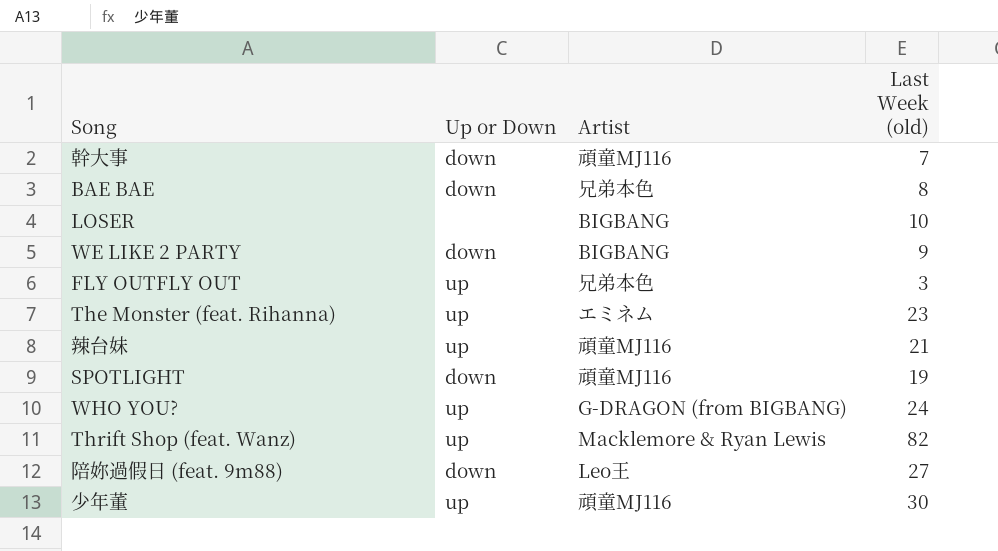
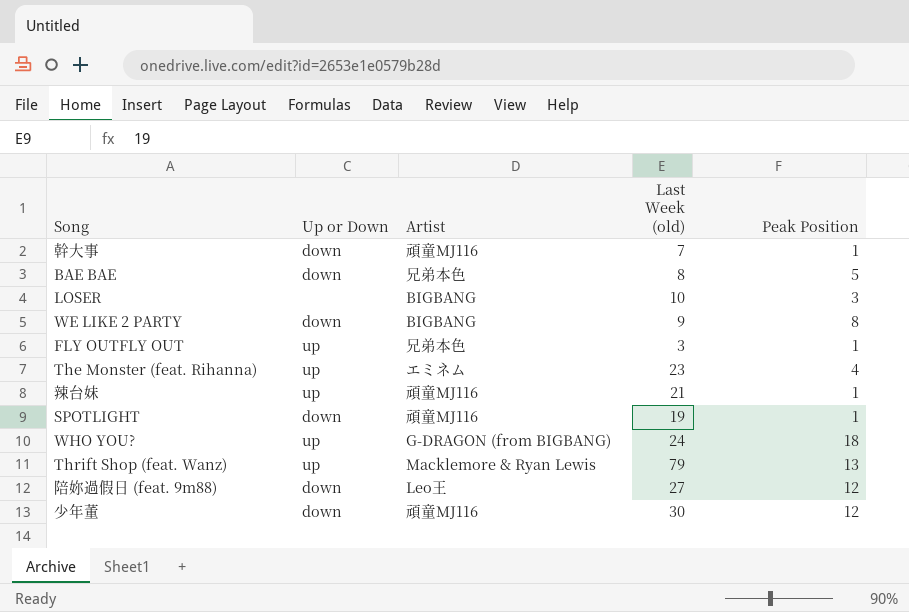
column Peak Position | position: none -> 5
Thrift Shop (feat. Wanz) | Last Week (old): 82 -> 79
少年董 | Up or Down: up -> down

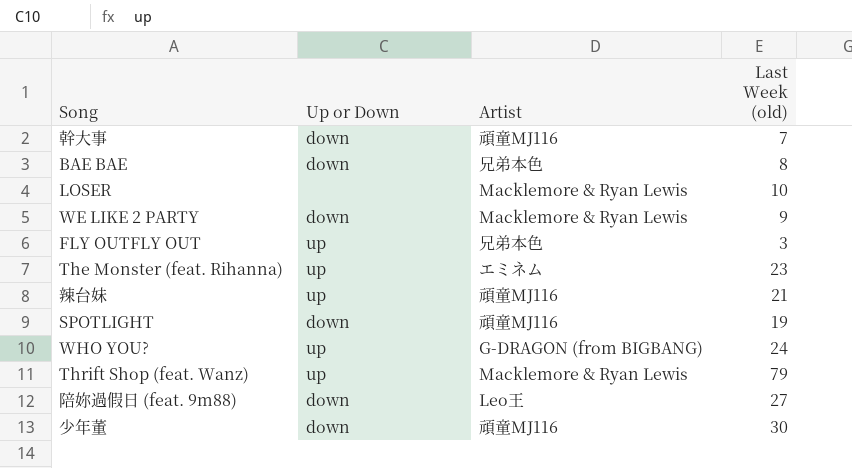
column Peak Position | position: 5 -> none
LOSER | Artist: BIGBANG -> Macklemore & Ryan Lewis
WE LIKE 2 PARTY | Artist: BIGBANG -> Macklemore & Ryan Lewis

